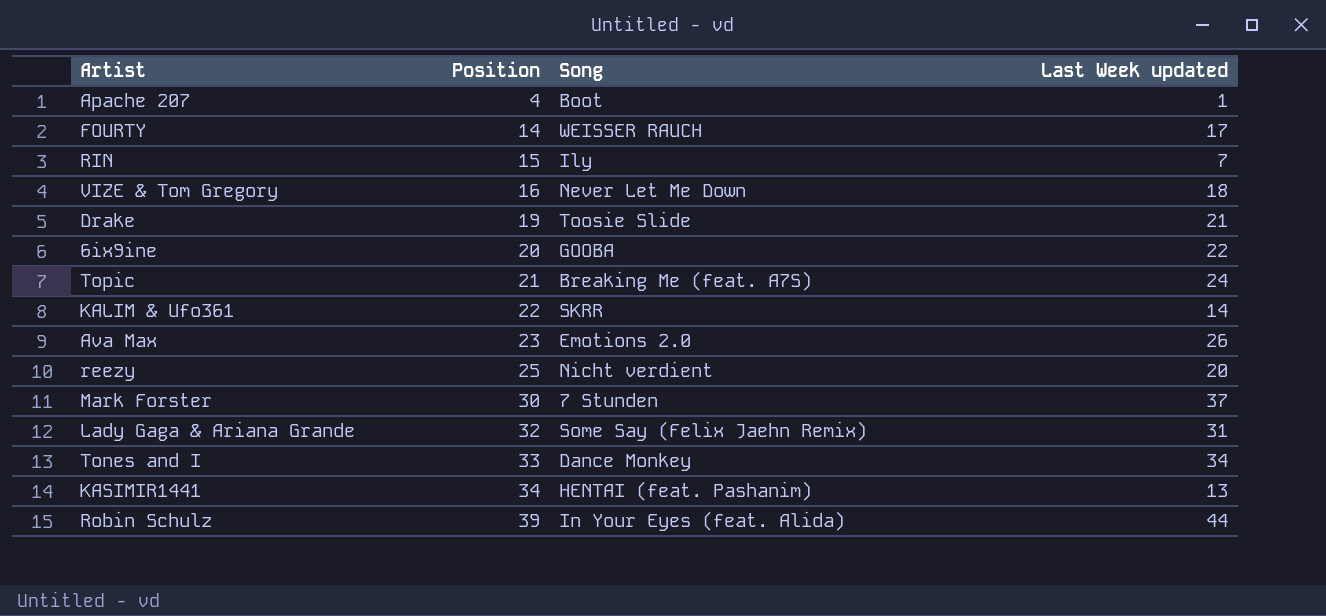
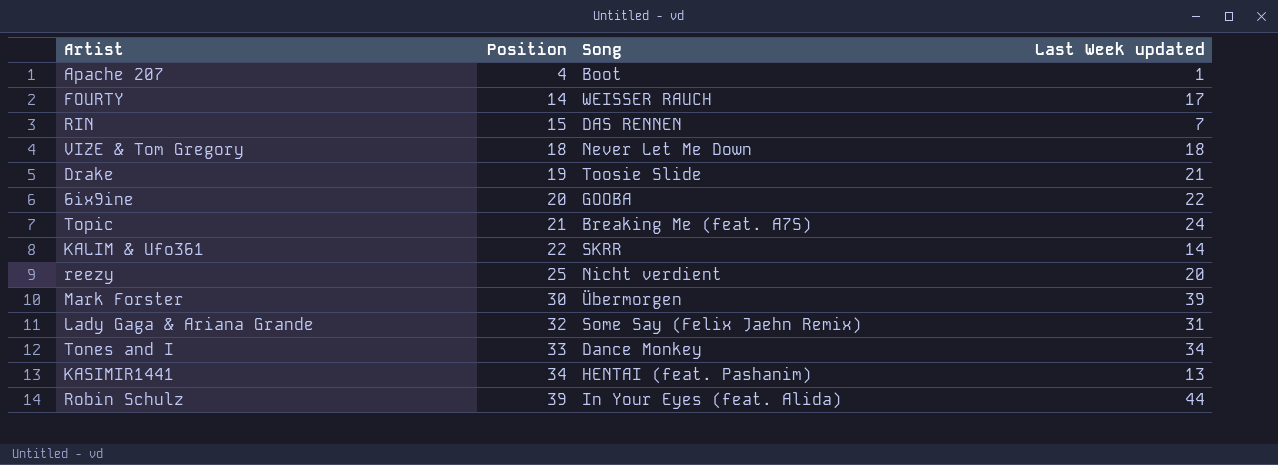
row Ava Max: 23 | Emotions 2.0 | 26 -> none
RIN | Song: Ily -> DAS RENNEN
VIZE & Tom Gregory | Position: 16 -> 18
Mark Forster | Song: 7 Stunden -> Übermorgen
Mark Forster | Last Week updated: 37 -> 39

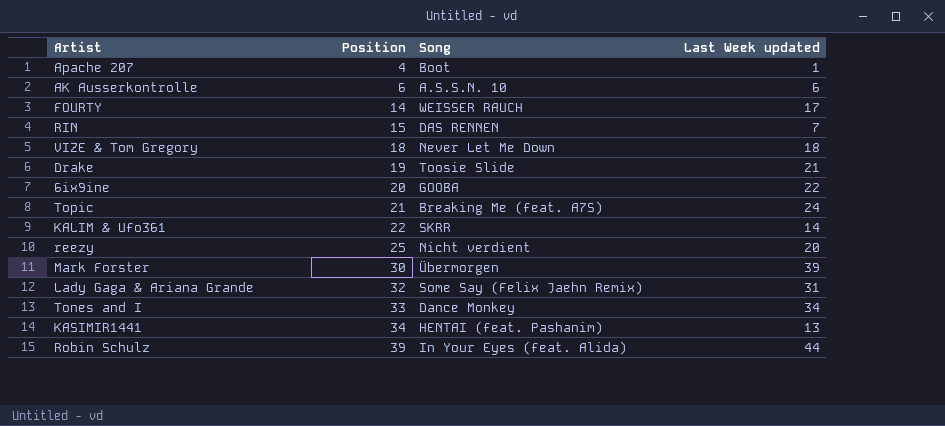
row AK Ausserkontrolle: none -> 6 | A.S.S.N. 10 | 6

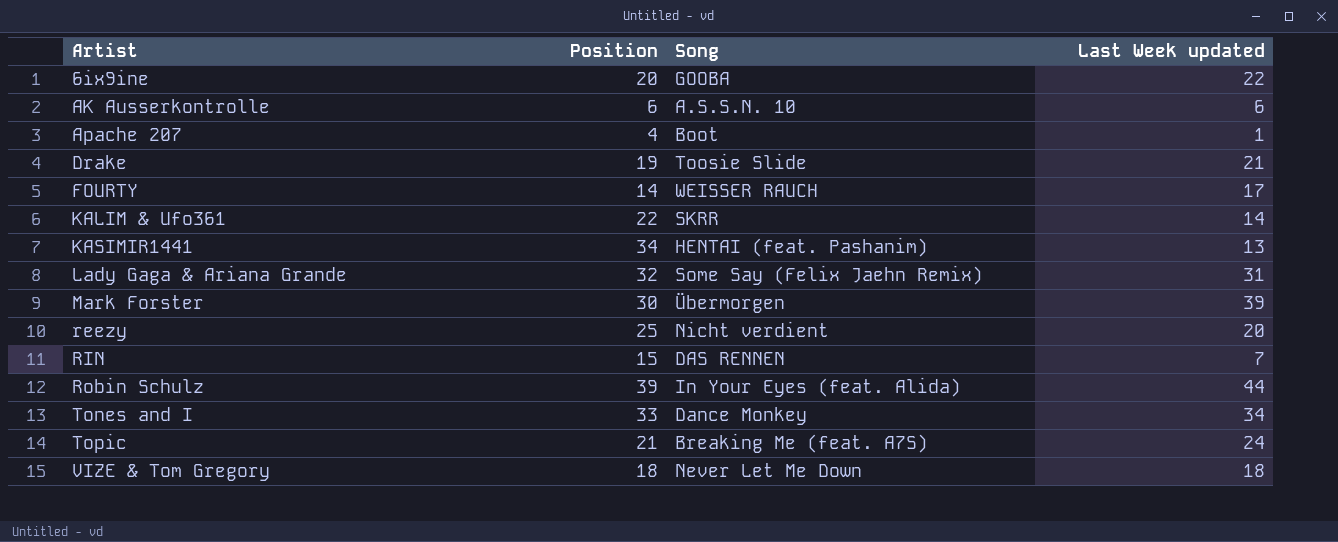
row order: Position ascending -> Artist ascending

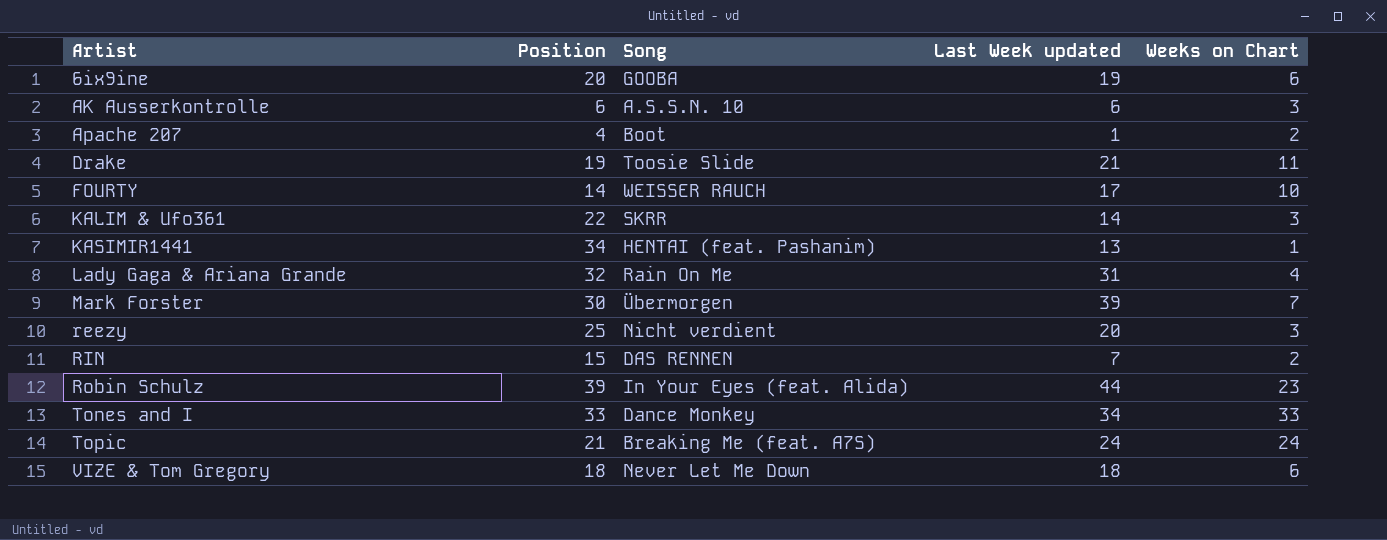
column Weeks on Chart | position: none -> 5
6ix9ine | Last Week updated: 22 -> 19
Lady Gaga & Ariana Grande | Song: Some Say (Felix Jaehn Remix) -> Rain On Me

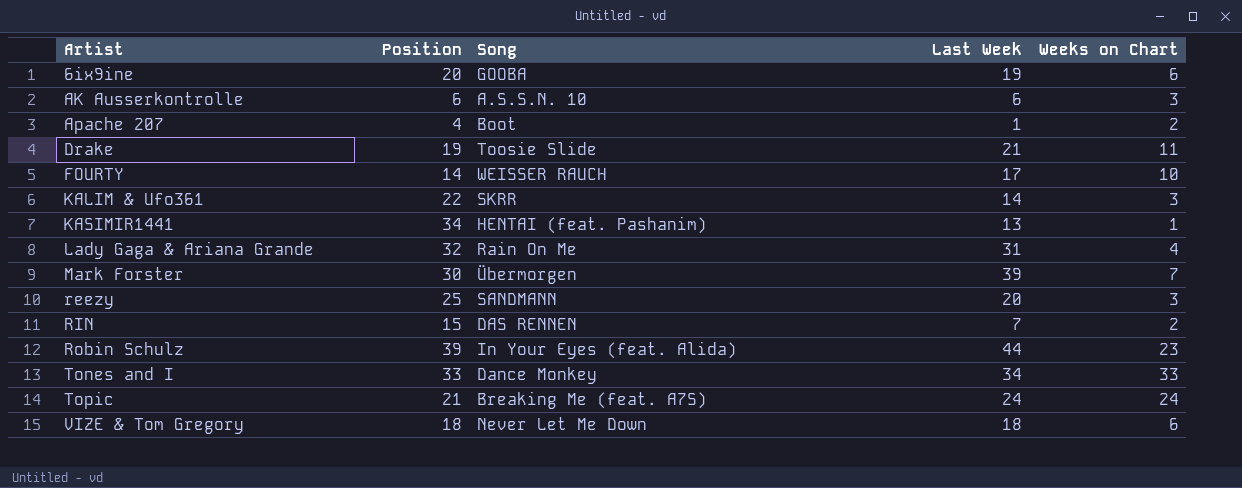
column name: Last Week updated -> Last Week
reezy | Song: Nicht verdient -> SANDMANN

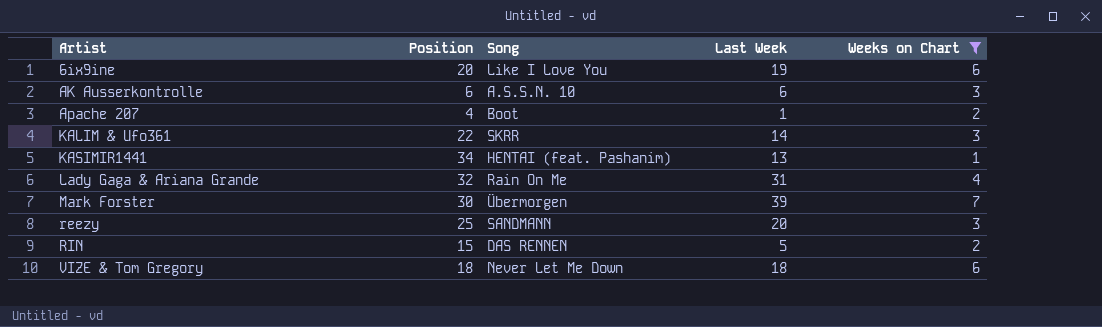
filter: none -> Weeks on Chart <= 7
6ix9ine | Song: GOOBA -> Like I Love You
RIN | Last Week: 7 -> 5

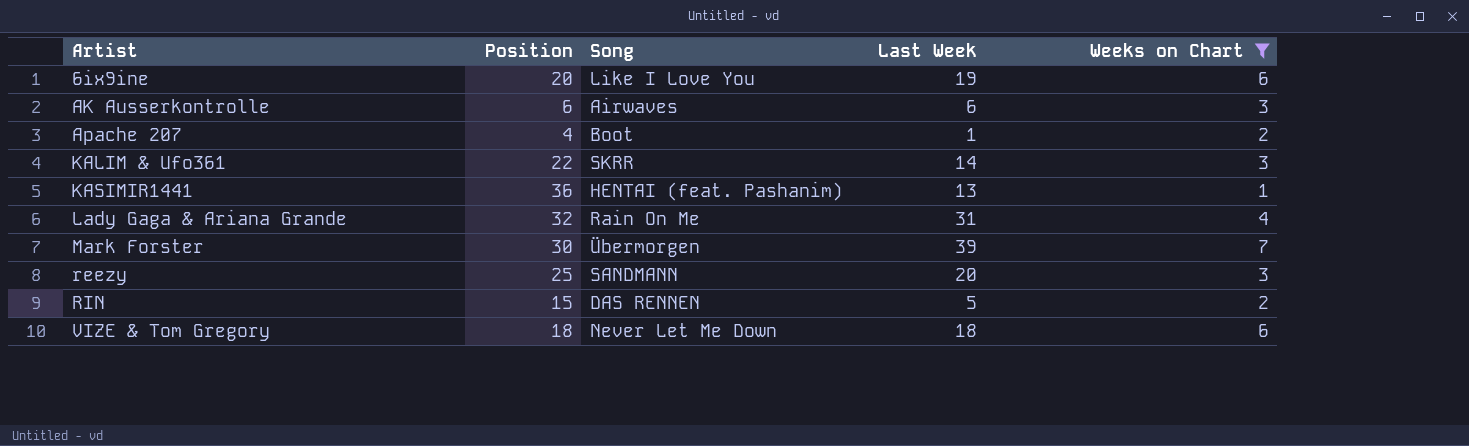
AK Ausserkontrolle | Song: A.S.S.N. 10 -> Airwaves
KASIMIR1441 | Position: 34 -> 36

